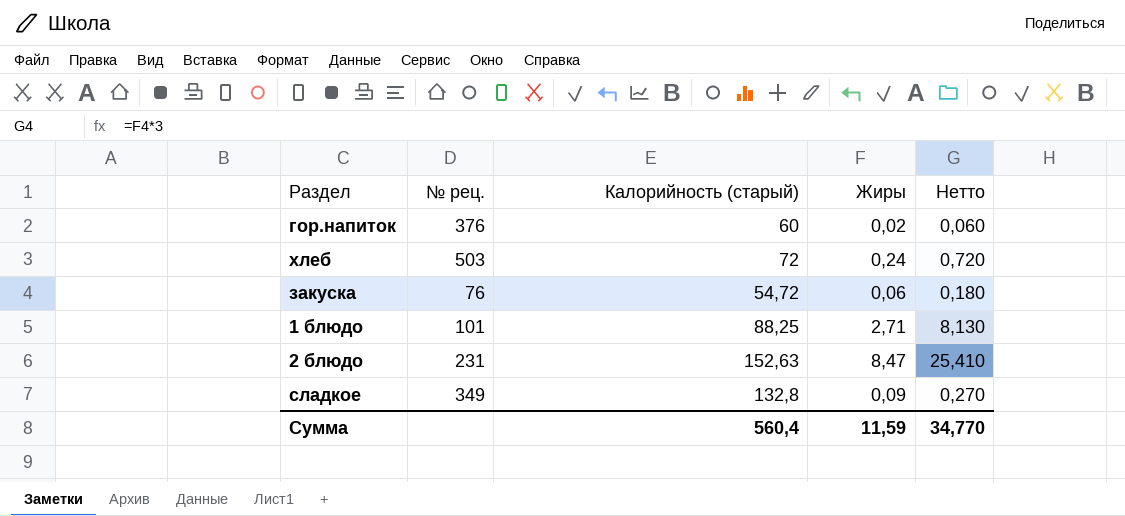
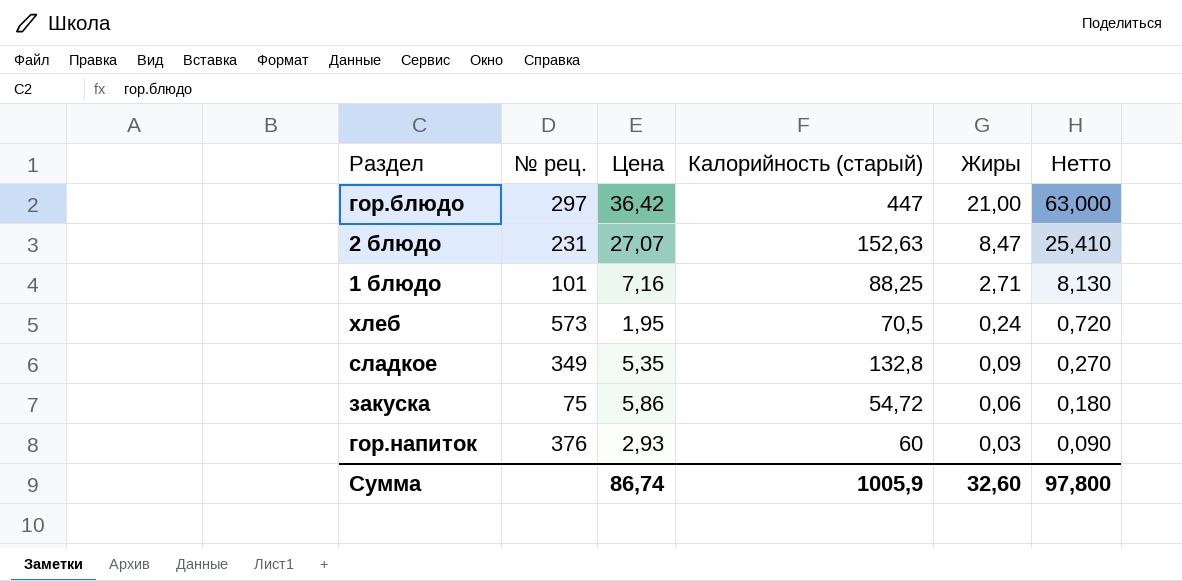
row order: none -> Жиры descending
column Цена | position: none -> 3
row гор.блюдо: none -> 297 | 36,42 | 447 | 21,00 | 63,000
хлеб | № рец.: 503 -> 573
хлеб | Калорийность (старый): 72 -> 70,5
закуска | № рец.: 76 -> 75
гор.напиток | Жиры: 0,02 -> 0,03
гор.напиток | Нетто: 0,060 -> 0,090
Сумма | Калорийность (старый): 560,4 -> 1005,9
Сумма | Жиры: 11,59 -> 32,60
Сумма | Нетто: 34,770 -> 97,800

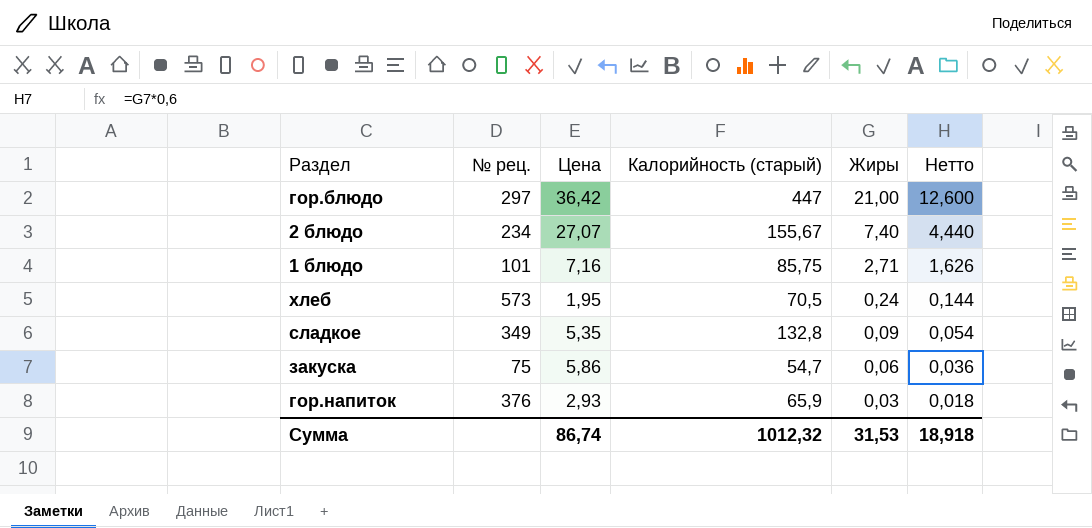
column Нетто | formula: [Жиры] * 3 -> [Жиры] * 0,6
2 блюдо | № рец.: 231 -> 234
2 блюдо | Калорийность (старый): 152,63 -> 155,67
2 блюдо | Жиры: 8,47 -> 7,40
1 блюдо | Калорийность (старый): 88,25 -> 85,75
закуска | Калорийность (старый): 54,72 -> 54,7
гор.напиток | Калорийность (старый): 60 -> 65,9
Сумма | Калорийность (старый): 1005,9 -> 1012,32
Сумма | Жиры: 32,60 -> 31,53
Сумма | Нетто: 97,800 -> 18,918

